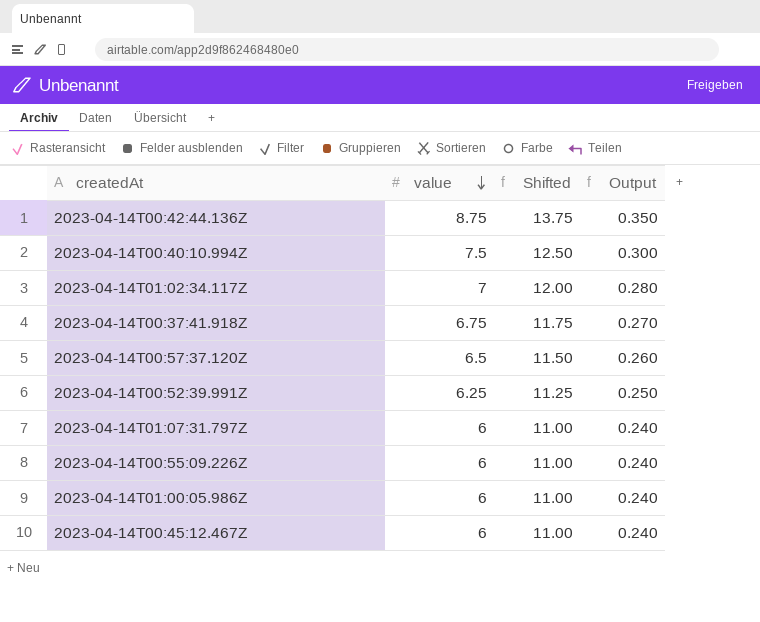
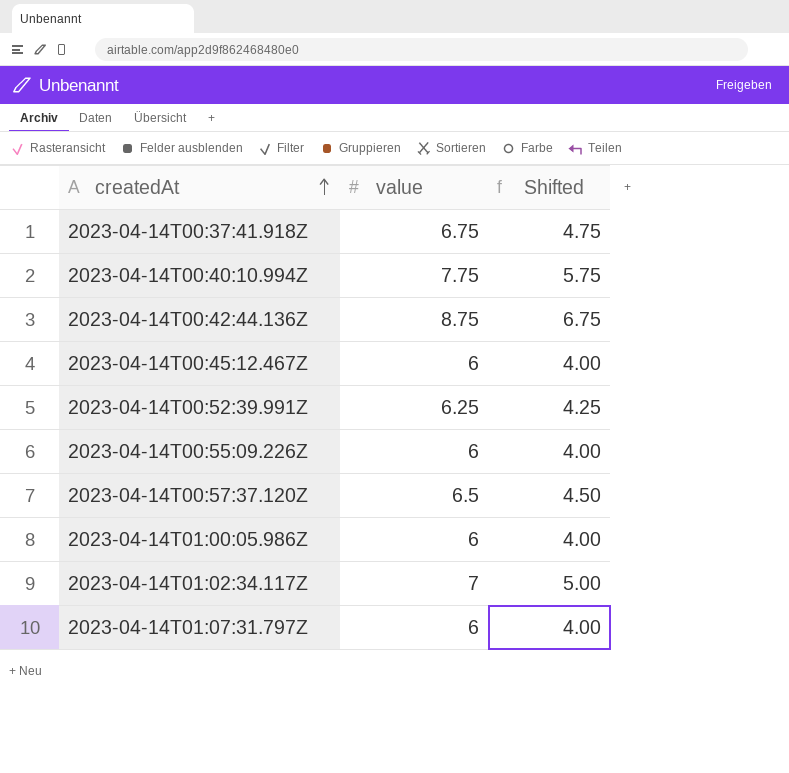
row order: value descending -> createdAt ascending
column Output | formula: [value] * 0.04 -> none
column Shifted | formula: [value] + 5 -> [value] - 2
2023-04-14T00:40:10.994Z | value: 7.5 -> 7.75

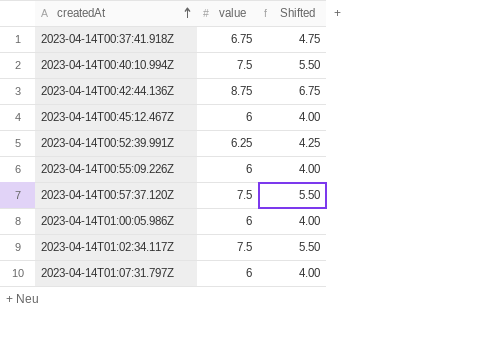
2023-04-14T00:40:10.994Z | value: 7.75 -> 7.5
2023-04-14T00:40:10.994Z | Shifted: 5.75 -> 5.50
2023-04-14T00:57:37.120Z | value: 6.5 -> 7.5
2023-04-14T00:57:37.120Z | Shifted: 4.50 -> 5.50
2023-04-14T01:02:34.117Z | value: 7 -> 7.5
2023-04-14T01:02:34.117Z | Shifted: 5.00 -> 5.50

